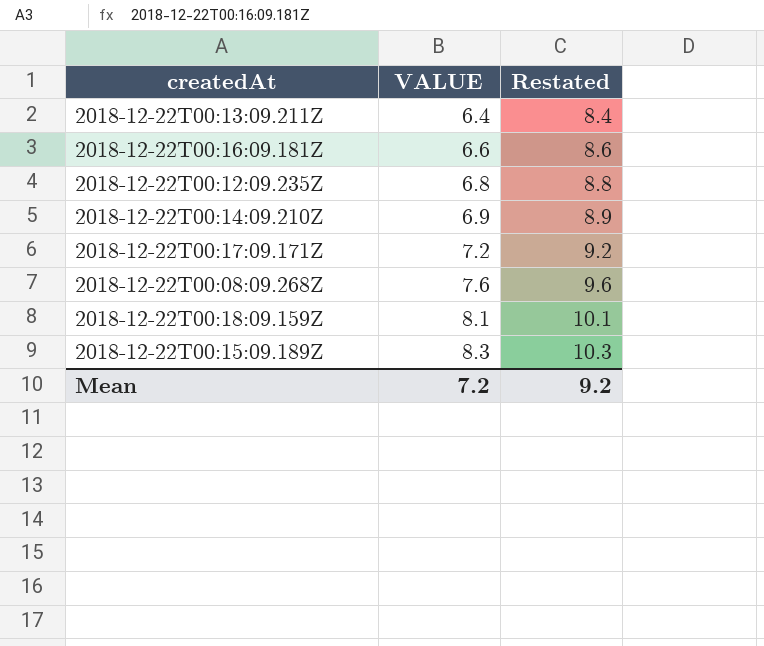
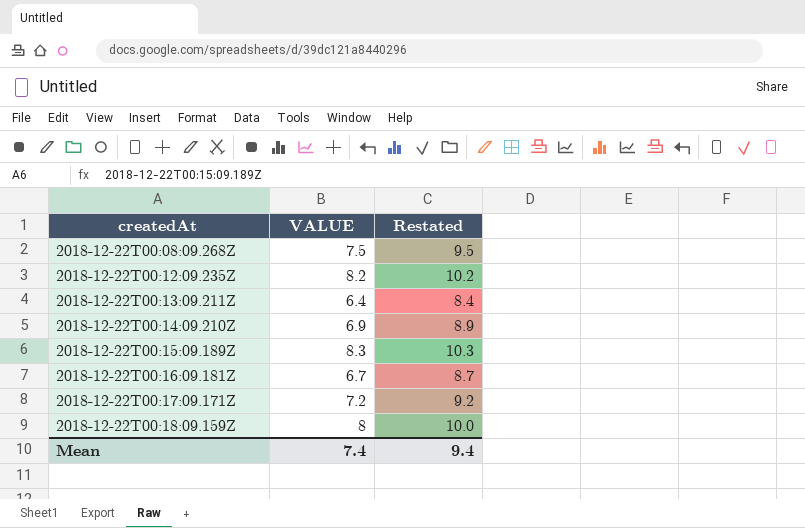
row order: VALUE ascending -> createdAt ascending
2018-12-22T00:08:09.268Z | VALUE: 7.6 -> 7.5
2018-12-22T00:08:09.268Z | Restated: 9.6 -> 9.5
2018-12-22T00:12:09.235Z | VALUE: 6.8 -> 8.2
2018-12-22T00:12:09.235Z | Restated: 8.8 -> 10.2
2018-12-22T00:16:09.181Z | VALUE: 6.6 -> 6.7
2018-12-22T00:16:09.181Z | Restated: 8.6 -> 8.7
2018-12-22T00:18:09.159Z | VALUE: 8.1 -> 8
2018-12-22T00:18:09.159Z | Restated: 10.1 -> 10.0
Mean | VALUE: 7.2 -> 7.4
Mean | Restated: 9.2 -> 9.4

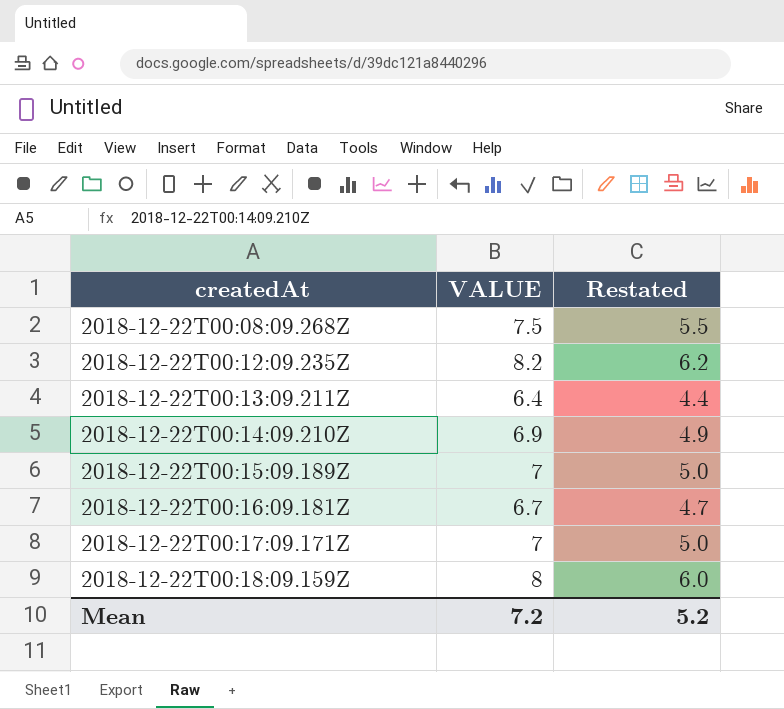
column Restated | formula: [VALUE] + 2 -> [VALUE] - 2
2018-12-22T00:15:09.189Z | VALUE: 8.3 -> 7
2018-12-22T00:17:09.171Z | VALUE: 7.2 -> 7
Mean | VALUE: 7.4 -> 7.2
Mean | Restated: 9.4 -> 5.2

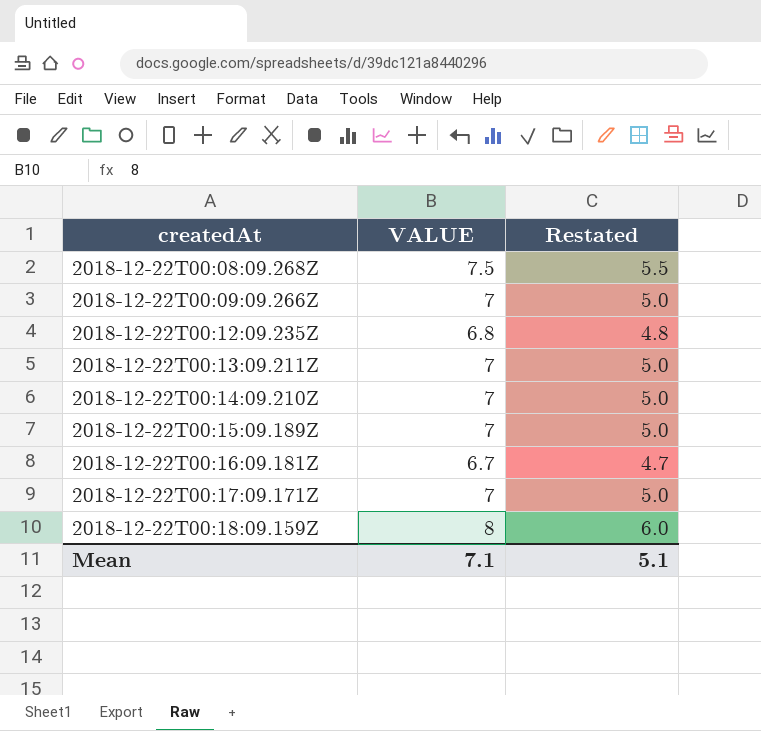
row 2018-12-22T00:09:09.266Z: none -> 7 | 5.0
2018-12-22T00:12:09.235Z | VALUE: 8.2 -> 6.8
2018-12-22T00:12:09.235Z | Restated: 6.2 -> 4.8
2018-12-22T00:13:09.211Z | VALUE: 6.4 -> 7
2018-12-22T00:13:09.211Z | Restated: 4.4 -> 5.0
2018-12-22T00:14:09.210Z | VALUE: 6.9 -> 7
2018-12-22T00:14:09.210Z | Restated: 4.9 -> 5.0
Mean | VALUE: 7.2 -> 7.1
Mean | Restated: 5.2 -> 5.1

